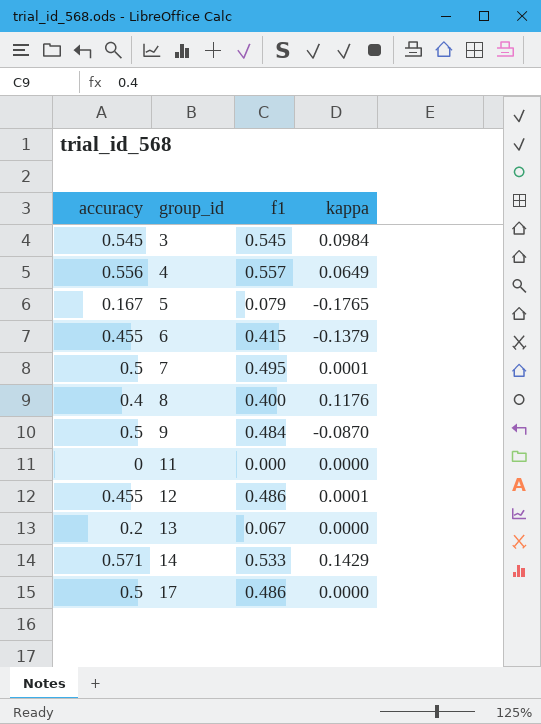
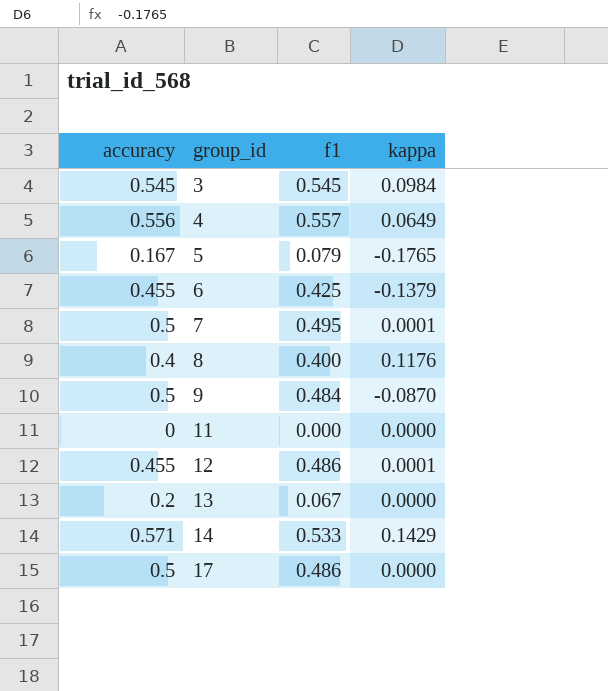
6 | f1: 0.415 -> 0.425

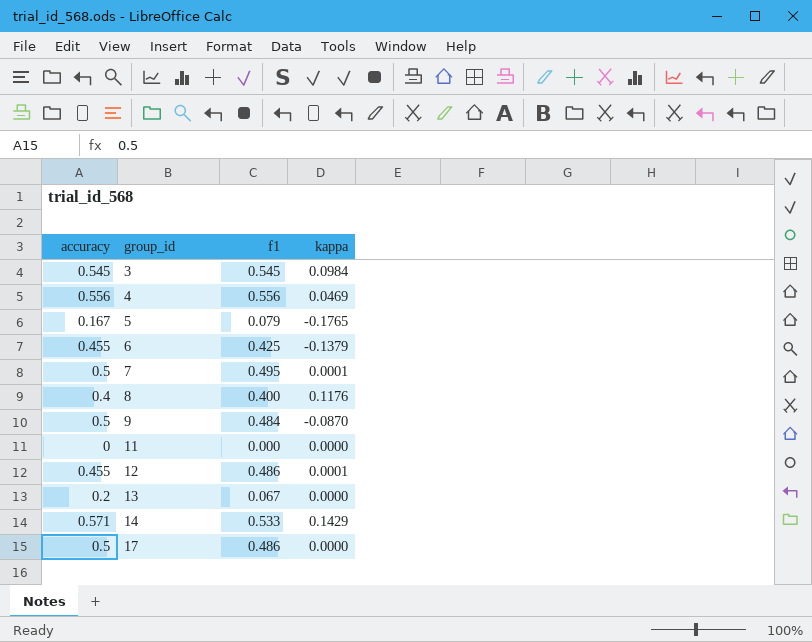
4 | f1: 0.557 -> 0.556
4 | kappa: 0.0649 -> 0.0469

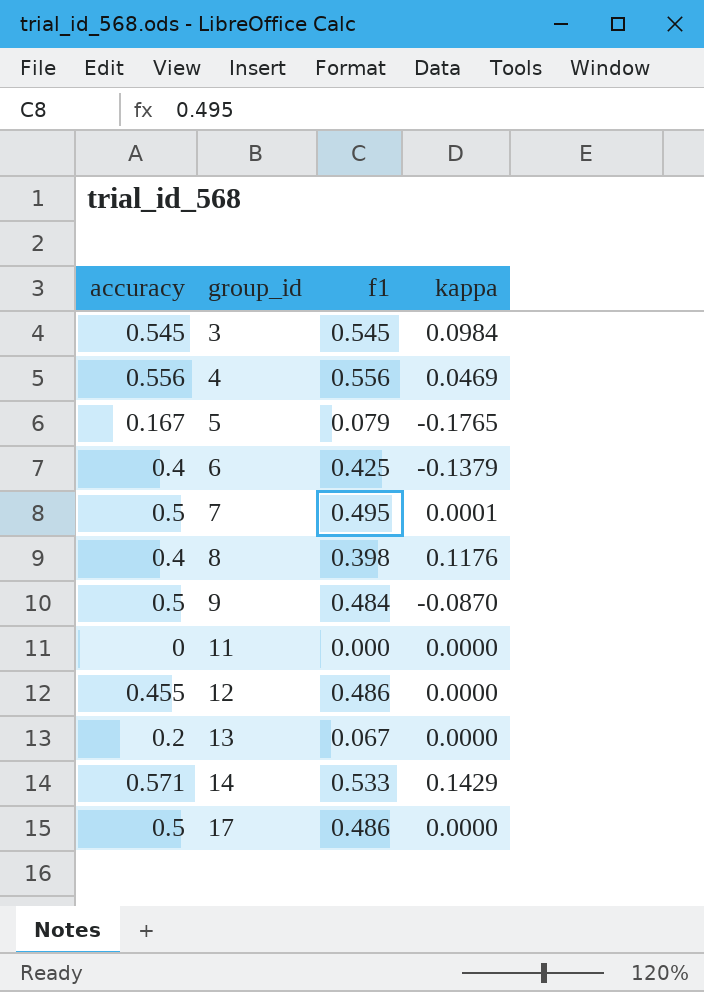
6 | accuracy: 0.455 -> 0.4
8 | f1: 0.400 -> 0.398
12 | kappa: 0.0001 -> 0.0000

